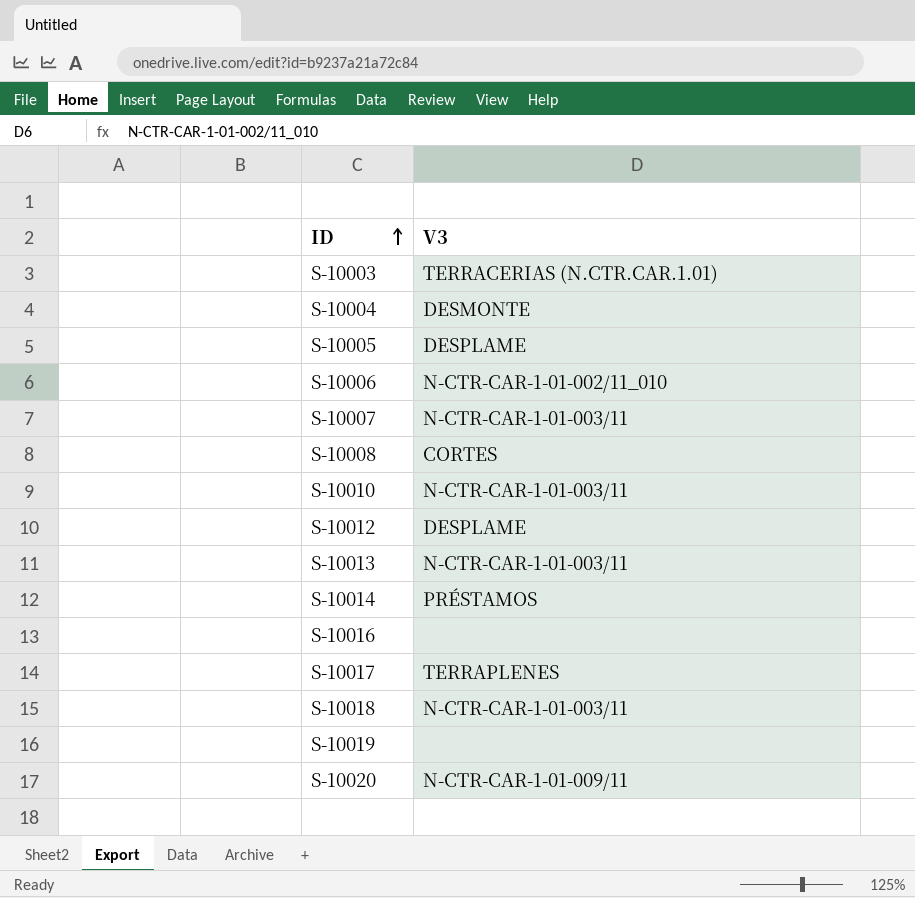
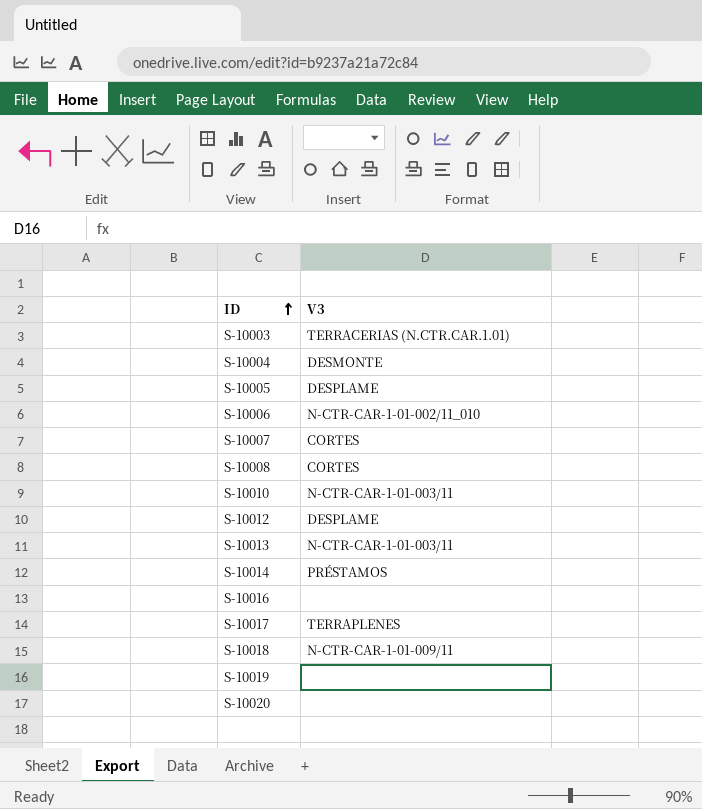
S-10007 | V3: N-CTR-CAR-1-01-003/11 -> CORTES
S-10018 | V3: N-CTR-CAR-1-01-003/11 -> N-CTR-CAR-1-01-009/11
S-10020 | V3: N-CTR-CAR-1-01-009/11 -> none

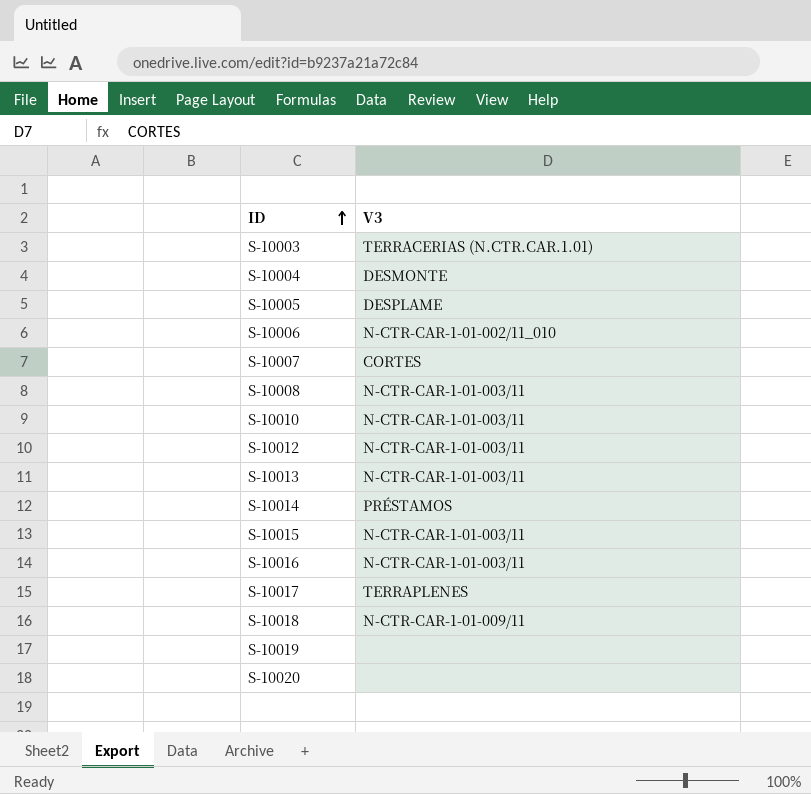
S-10008 | V3: CORTES -> N-CTR-CAR-1-01-003/11
S-10012 | V3: DESPLAME -> N-CTR-CAR-1-01-003/11
row S-10015: none -> N-CTR-CAR-1-01-003/11
S-10016 | V3: none -> N-CTR-CAR-1-01-003/11

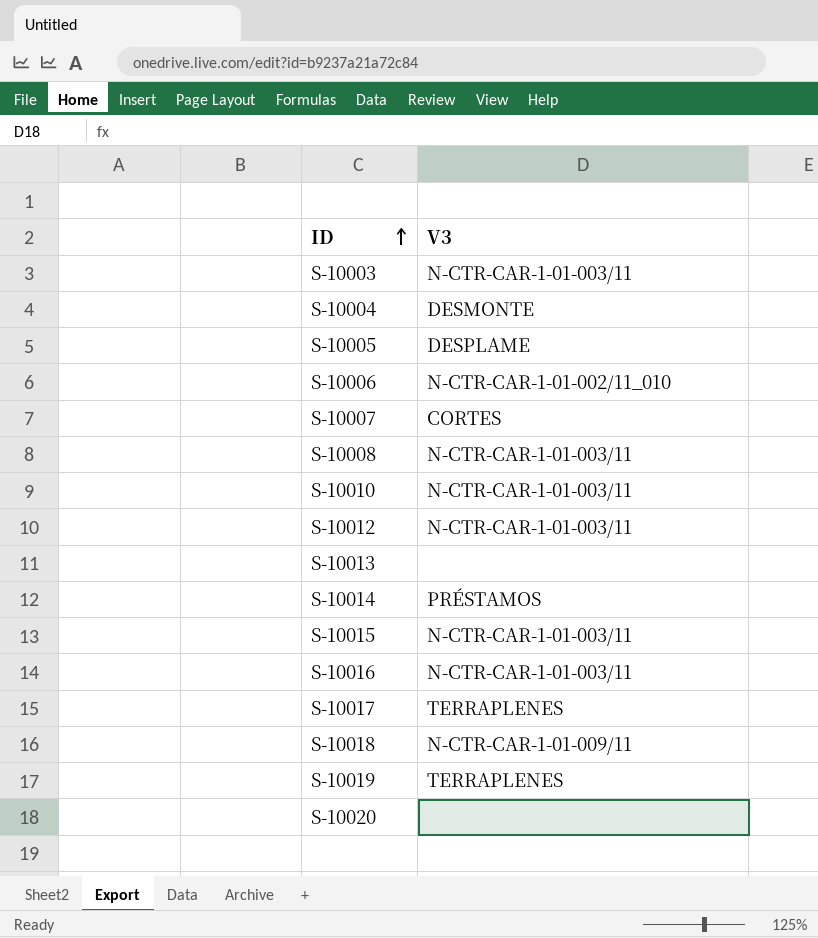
S-10003 | V3: TERRACERIAS (N.CTR.CAR.1.01) -> N-CTR-CAR-1-01-003/11
S-10013 | V3: N-CTR-CAR-1-01-003/11 -> none
S-10019 | V3: none -> TERRAPLENES

